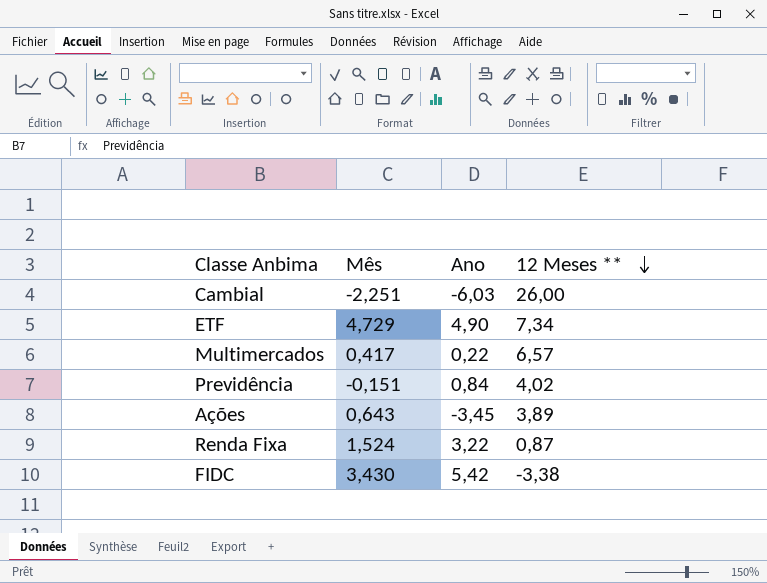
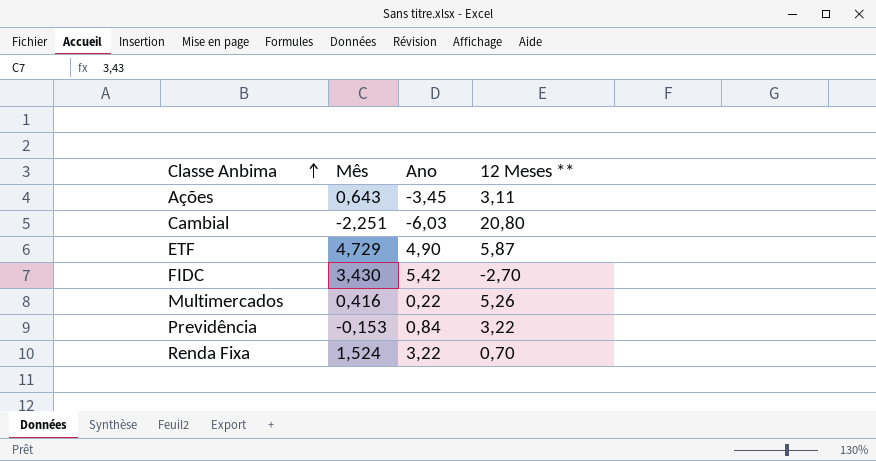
row order: 12 Meses ** descending -> Classe Anbima ascending
Ações | 12 Meses **: 3,89 -> 3,11
Cambial | 12 Meses **: 26,00 -> 20,80
ETF | 12 Meses **: 7,34 -> 5,87
FIDC | 12 Meses **: -3,38 -> -2,70
Multimercados | Mês: 0,417 -> 0,416
Multimercados | 12 Meses **: 6,57 -> 5,26
Previdência | Mês: -0,151 -> -0,153
Previdência | 12 Meses **: 4,02 -> 3,22
Renda Fixa | 12 Meses **: 0,87 -> 0,70

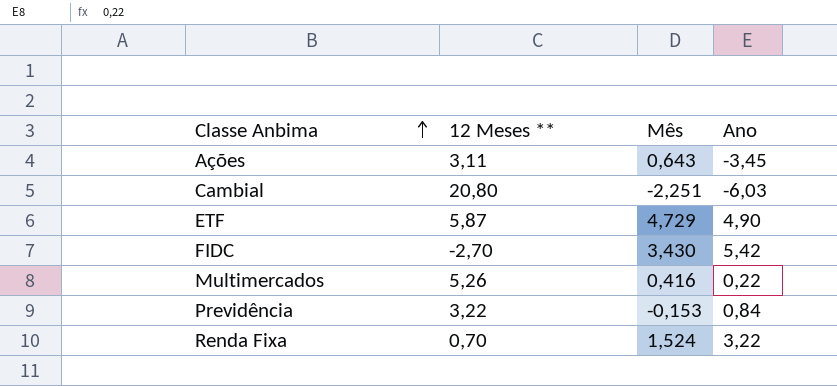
column 12 Meses ** | position: 4 -> 2

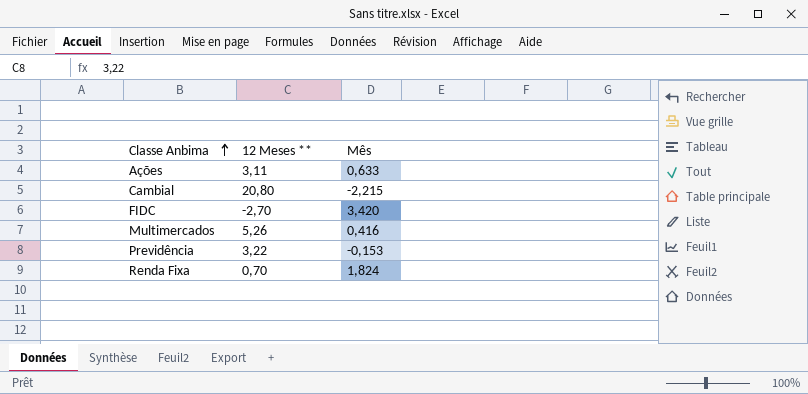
column Ano | position: 4 -> none
row ETF: 5,87 | 4,729 | 4,90 -> none
Ações | Mês: 0,643 -> 0,633
Cambial | Mês: -2,251 -> -2,215
FIDC | Mês: 3,430 -> 3,420
Renda Fixa | Mês: 1,524 -> 1,824

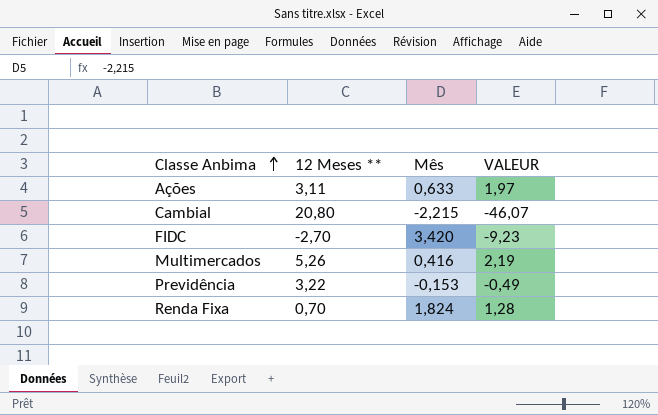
column VALEUR | formula: none -> [12 Meses **] * [Mês]

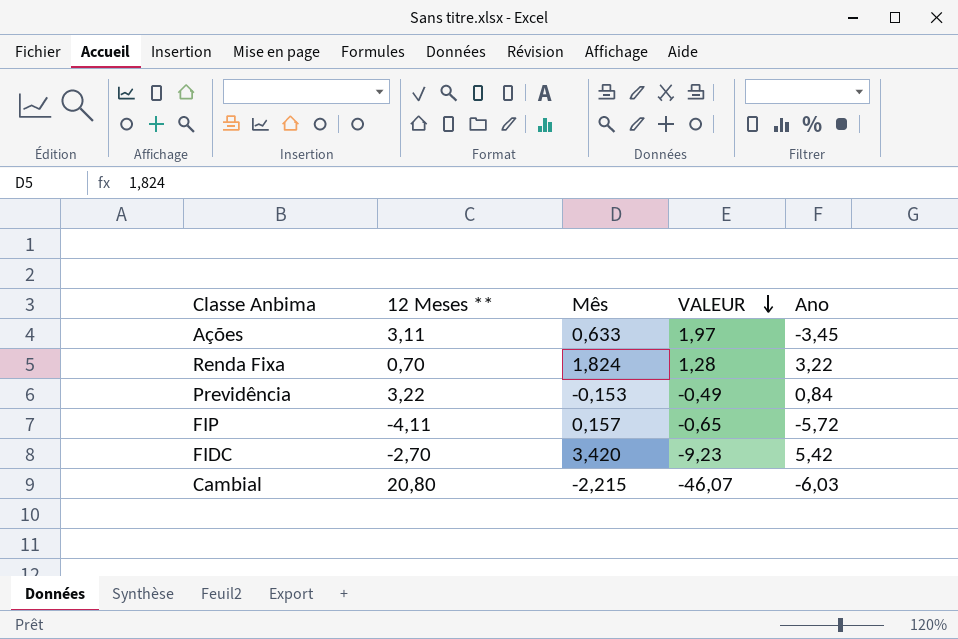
row order: Classe Anbima ascending -> VALEUR descending
column Ano | position: none -> 5
row Multimercados: 5,26 | 0,416 | 2,19 -> none
row FIP: none -> -4,11 | 0,157 | -0,65 | -5,72

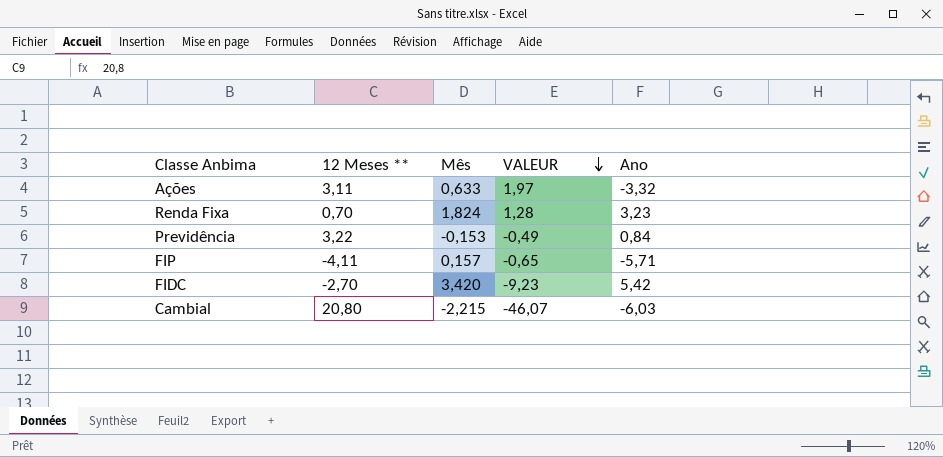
Ações | Ano: -3,45 -> -3,32
Renda Fixa | Ano: 3,22 -> 3,23
FIP | Ano: -5,72 -> -5,71

